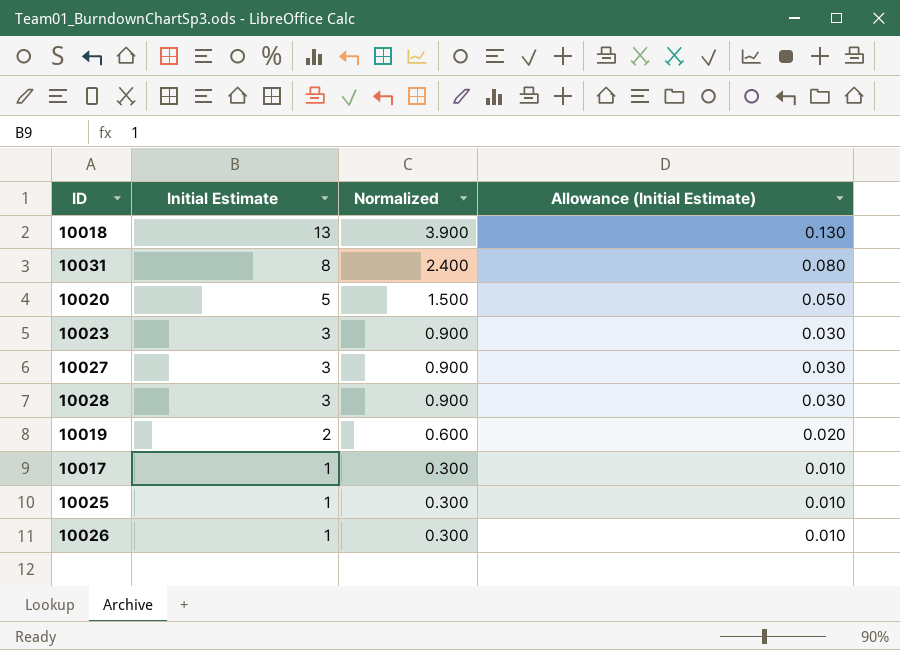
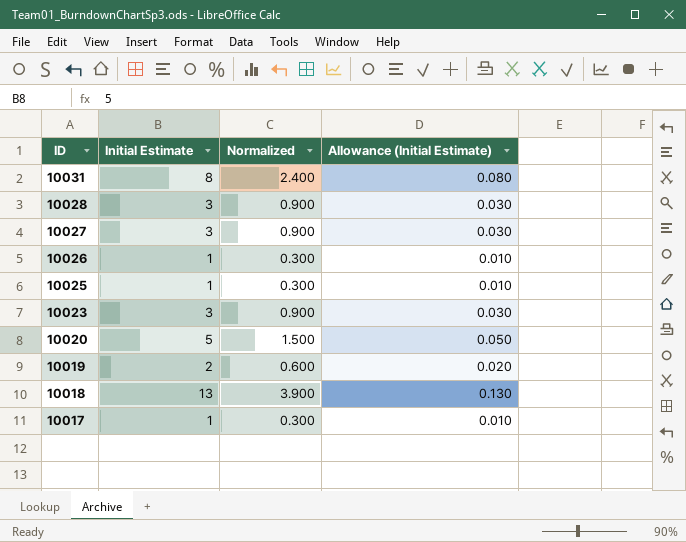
row order: Initial Estimate descending -> ID descending

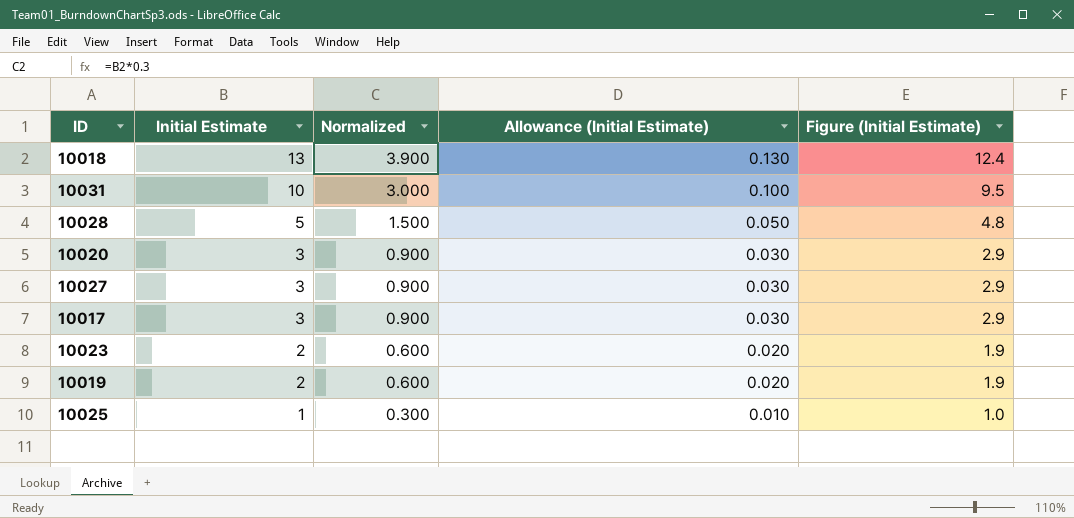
row order: ID descending -> Initial Estimate descending
column Figure (Initial Estimate) | formula: none -> [Initial Estimate] * 0.95
row 10026: 1 | 0.300 | 0.010 -> none
10031 | Initial Estimate: 8 -> 10
10031 | Normalized: 2.400 -> 3.000
10031 | Allowance (Initial Estimate): 0.080 -> 0.100
10028 | Initial Estimate: 3 -> 5
10028 | Normalized: 0.900 -> 1.500
10028 | Allowance (Initial Estimate): 0.030 -> 0.050
10020 | Initial Estimate: 5 -> 3
10020 | Normalized: 1.500 -> 0.900
10020 | Allowance (Initial Estimate): 0.050 -> 0.030
10017 | Initial Estimate: 1 -> 3
10017 | Normalized: 0.300 -> 0.900
10017 | Allowance (Initial Estimate): 0.010 -> 0.030
10023 | Initial Estimate: 3 -> 2
10023 | Normalized: 0.900 -> 0.600
10023 | Allowance (Initial Estimate): 0.030 -> 0.020

